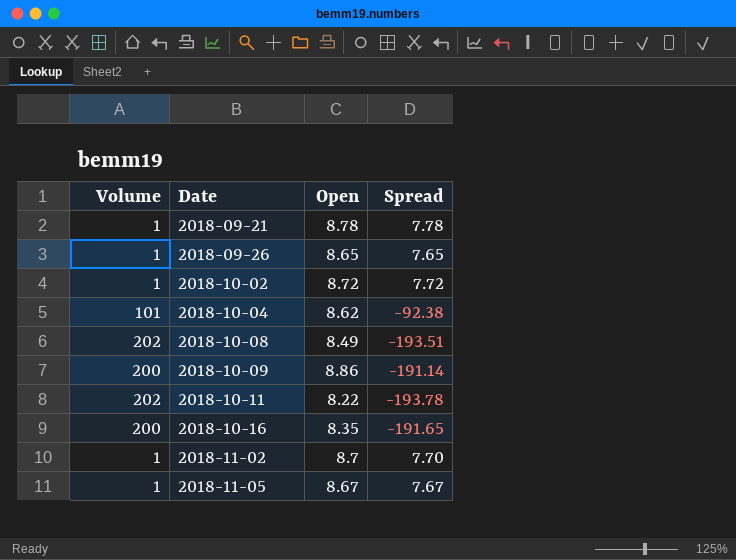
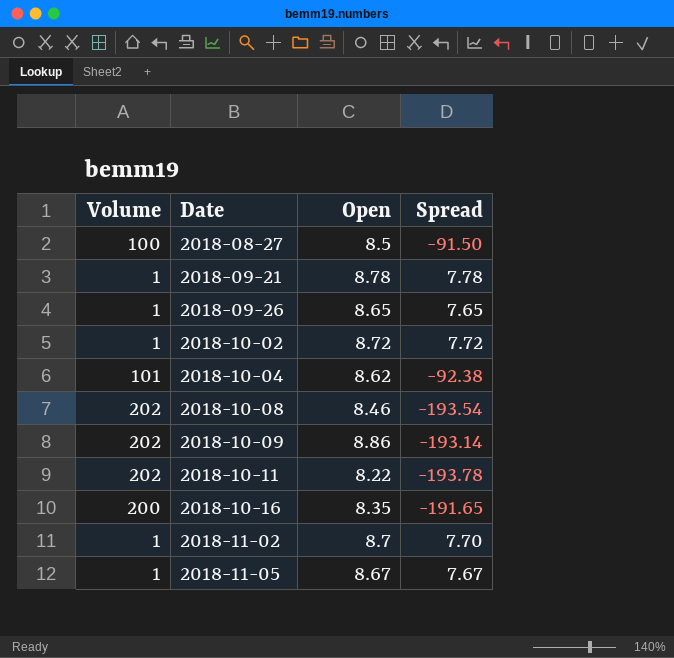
row 2018-08-27: none -> 100 | 8.5 | -91.50
2018-10-08 | Open: 8.49 -> 8.46
2018-10-08 | Spread: -193.51 -> -193.54
2018-10-09 | Volume: 200 -> 202
2018-10-09 | Spread: -191.14 -> -193.14

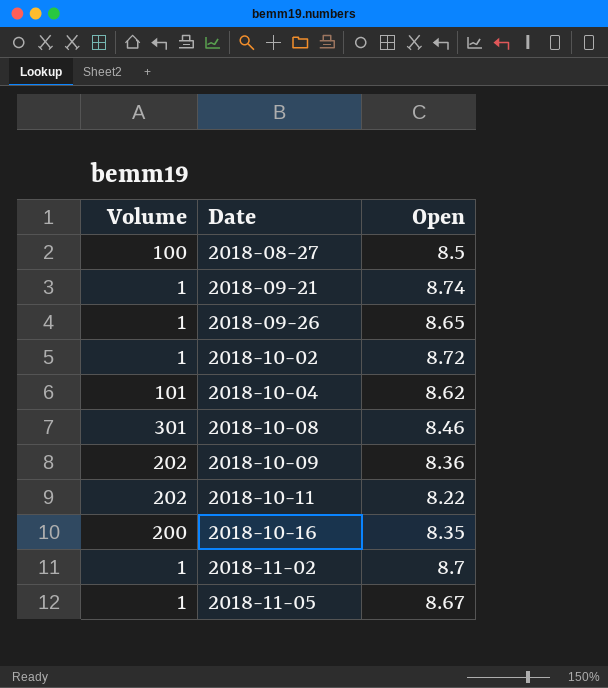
column Spread | formula: [Open] - [Volume] -> none
2018-09-21 | Open: 8.78 -> 8.74
2018-10-08 | Volume: 202 -> 301
2018-10-09 | Open: 8.86 -> 8.36

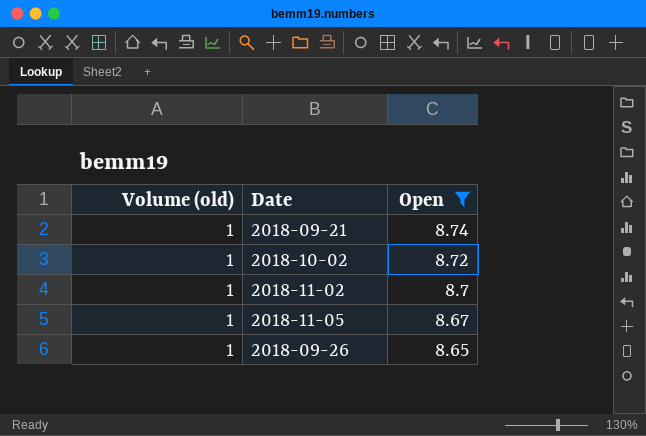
filter: none -> Open >= 8.65
row order: Date ascending -> Open descending
column name: Volume -> Volume (old)

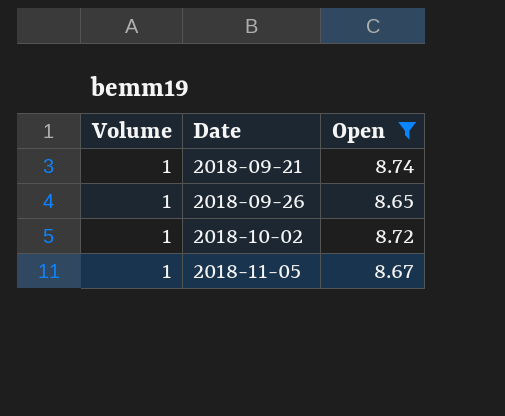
row order: Open descending -> Date ascending
column name: Volume (old) -> Volume
row 2018-11-02: 1 | 8.7 -> none

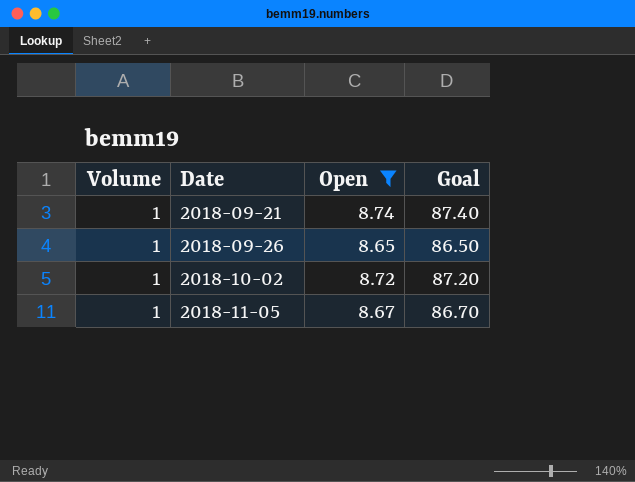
column Goal | formula: none -> [Open] * 10

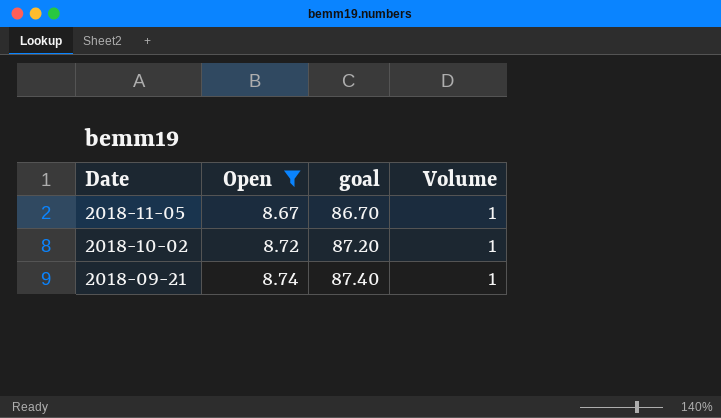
row order: Date ascending -> Date descending
column name: Goal -> goal
column Volume | position: 1 -> 4
row 2018-09-26: 1 | 8.65 | 86.50 -> none

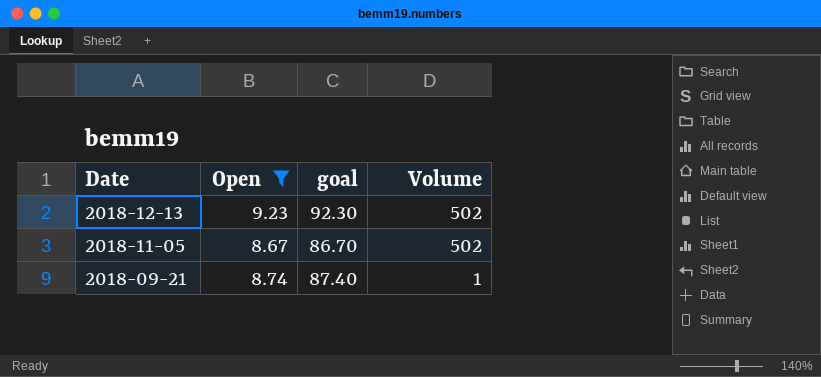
row 2018-10-02: 8.72 | 87.20 | 1 -> none
row 2018-12-13: none -> 9.23 | 92.30 | 502
2018-11-05 | Volume: 1 -> 502

